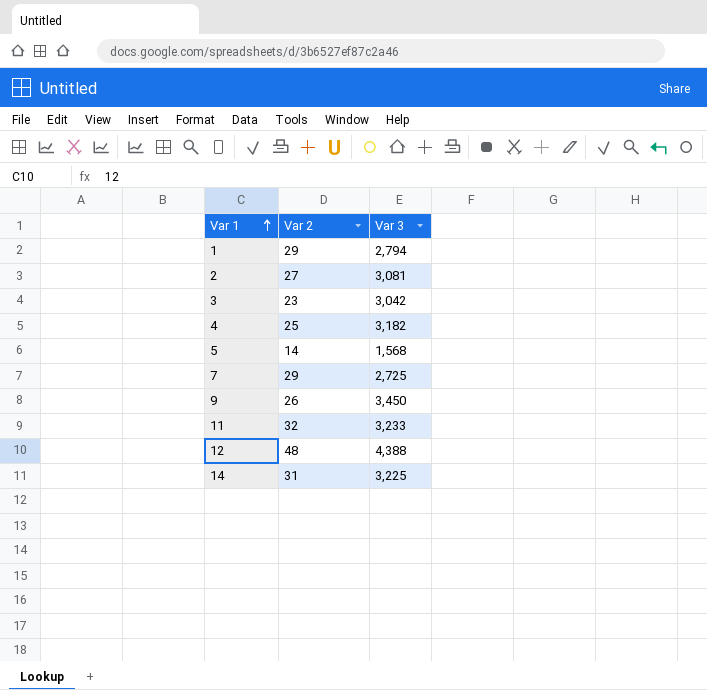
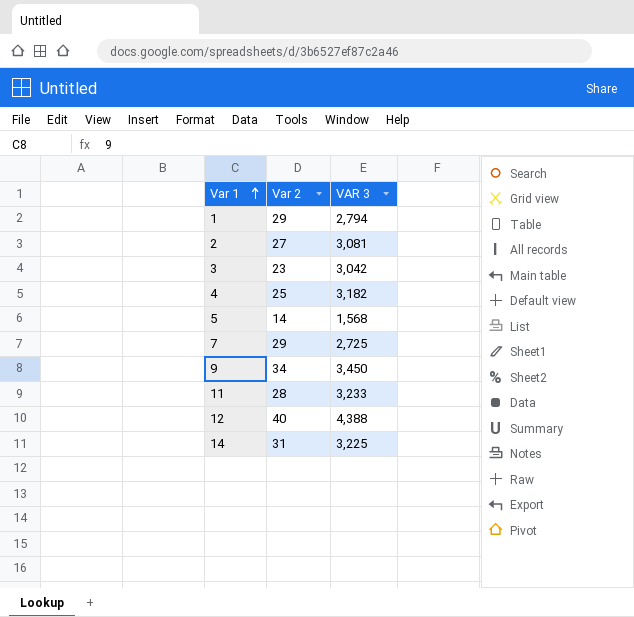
column name: Var 3 -> VAR 3
9 | Var 2: 26 -> 34
11 | Var 2: 32 -> 28
12 | Var 2: 48 -> 40

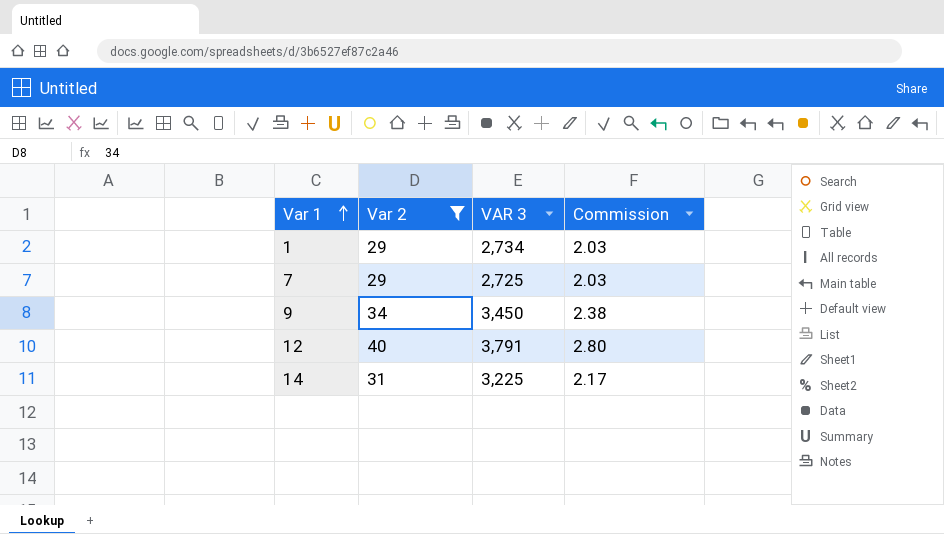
filter: none -> Var 2 >= 29
column Commission | formula: none -> [Var 2] * 0.07
1 | VAR 3: 2,794 -> 2,734
12 | VAR 3: 4,388 -> 3,791

